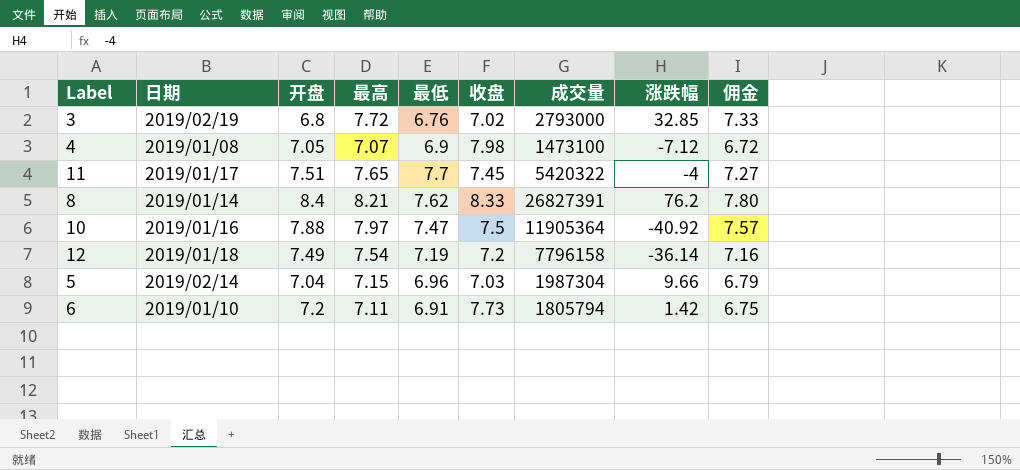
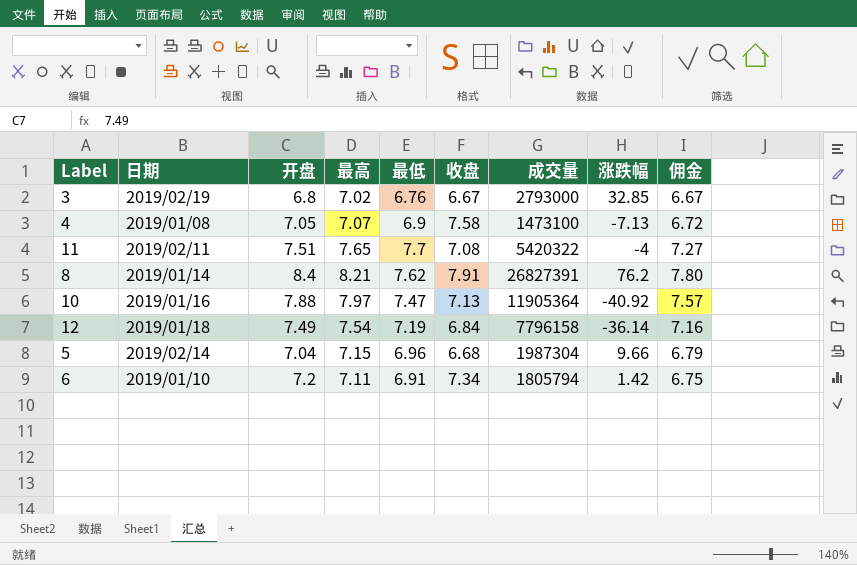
3 | 最高: 7.72 -> 7.02
3 | 收盘: 7.02 -> 6.67
3 | 佣金: 7.33 -> 6.67
4 | 收盘: 7.98 -> 7.58
4 | 涨跌幅: -7.12 -> -7.13
11 | 日期: 2019/01/17 -> 2019/02/11
11 | 收盘: 7.45 -> 7.08
8 | 收盘: 8.33 -> 7.91
10 | 收盘: 7.5 -> 7.13
12 | 收盘: 7.2 -> 6.84
5 | 收盘: 7.03 -> 6.68
6 | 收盘: 7.73 -> 7.34

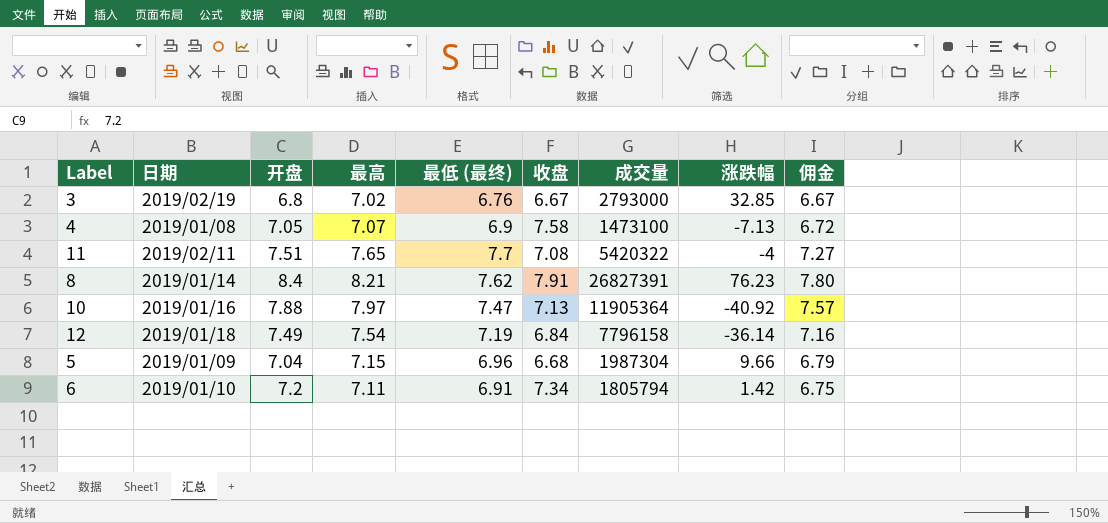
column name: 最低 -> 最低 (最终)
8 | 涨跌幅: 76.2 -> 76.23
5 | 日期: 2019/02/14 -> 2019/01/09

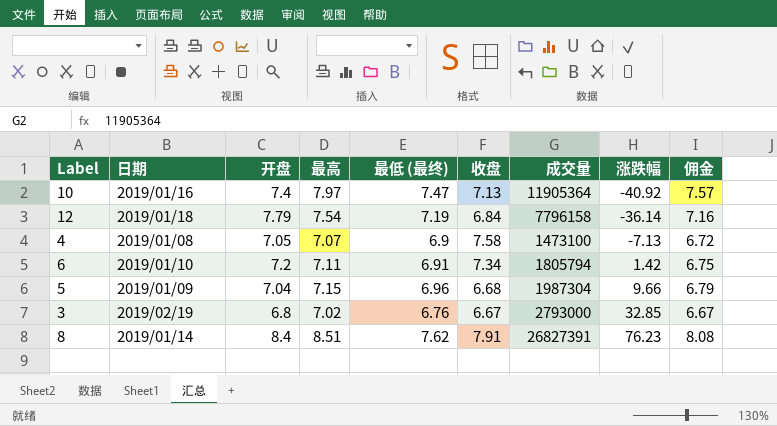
row order: none -> 涨跌幅 ascending
row 11: 2019/02/11 | 7.51 | 7.65 | 7.7 | 7.08 | 5420322 | -4 | 7.27 -> none
10 | 开盘: 7.88 -> 7.4
12 | 开盘: 7.49 -> 7.79
8 | 最高: 8.21 -> 8.51
8 | 佣金: 7.80 -> 8.08

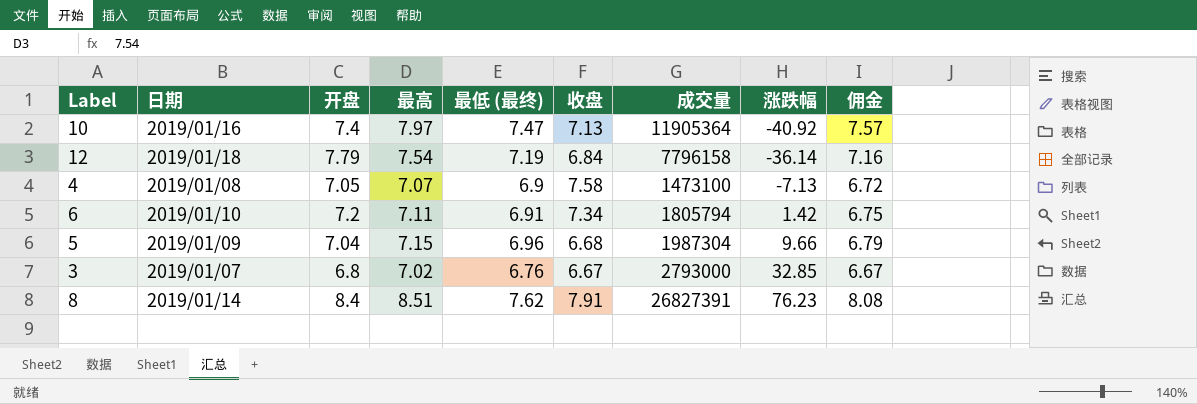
3 | 日期: 2019/02/19 -> 2019/01/07

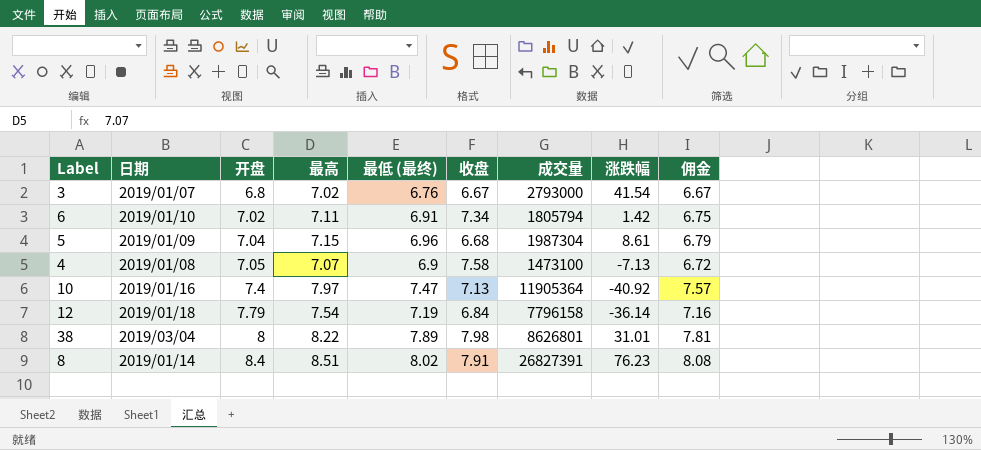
row order: 涨跌幅 ascending -> 开盘 ascending
3 | 涨跌幅: 32.85 -> 41.54
6 | 开盘: 7.2 -> 7.02
5 | 涨跌幅: 9.66 -> 8.61
row 38: none -> 2019/03/04 | 8 | 8.22 | 7.89 | 7.98 | 8626801 | 31.01 | 7.81
8 | 最低 (最终): 7.62 -> 8.02

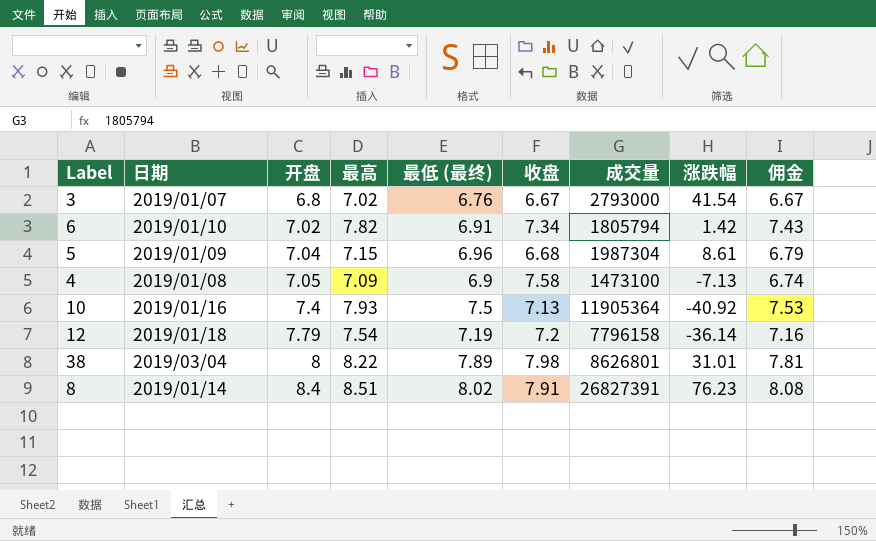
6 | 最高: 7.11 -> 7.82
6 | 佣金: 6.75 -> 7.43
4 | 最高: 7.07 -> 7.09
4 | 佣金: 6.72 -> 6.74
10 | 最高: 7.97 -> 7.93
10 | 最低 (最终): 7.47 -> 7.5
10 | 佣金: 7.57 -> 7.53
12 | 收盘: 6.84 -> 7.2

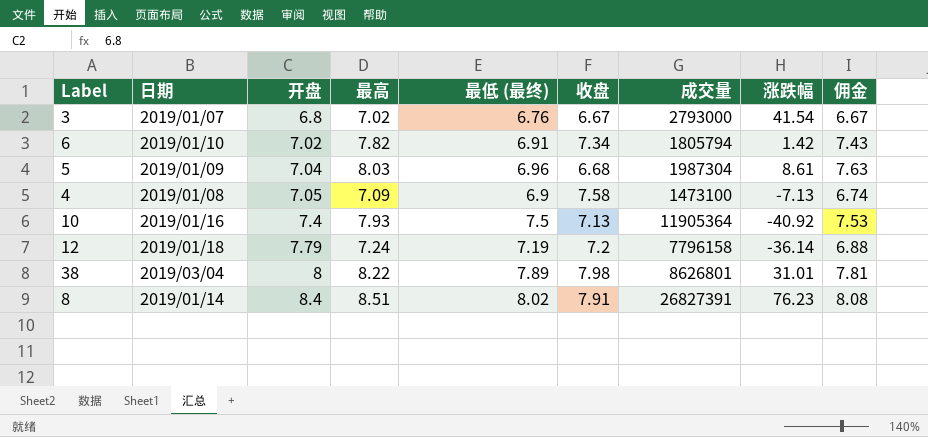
5 | 最高: 7.15 -> 8.03
5 | 佣金: 6.79 -> 7.63
12 | 最高: 7.54 -> 7.24
12 | 佣金: 7.16 -> 6.88

